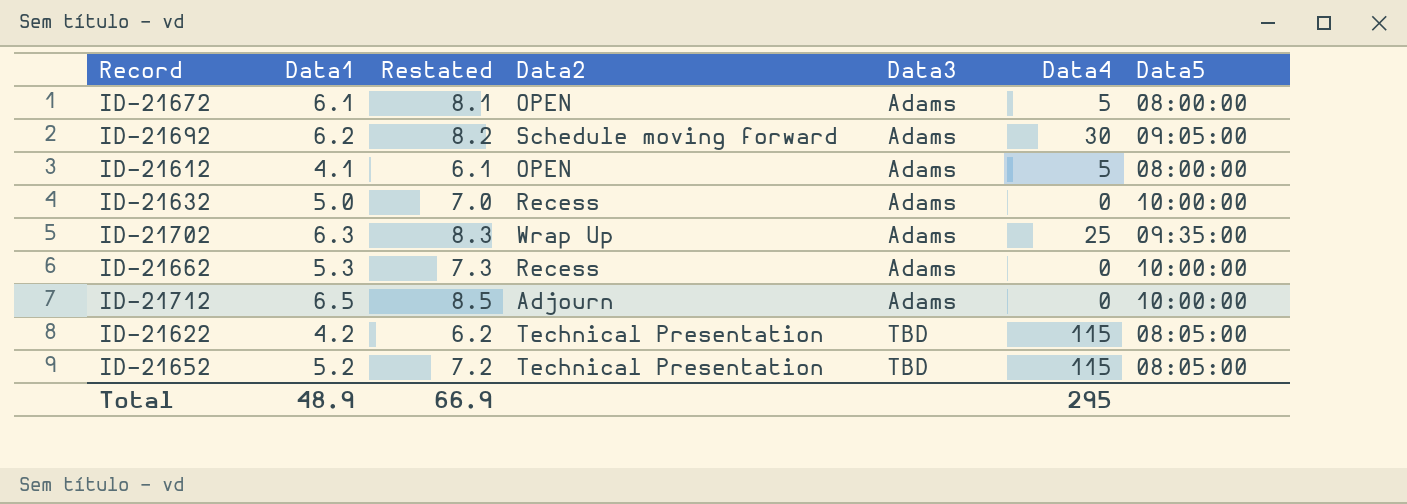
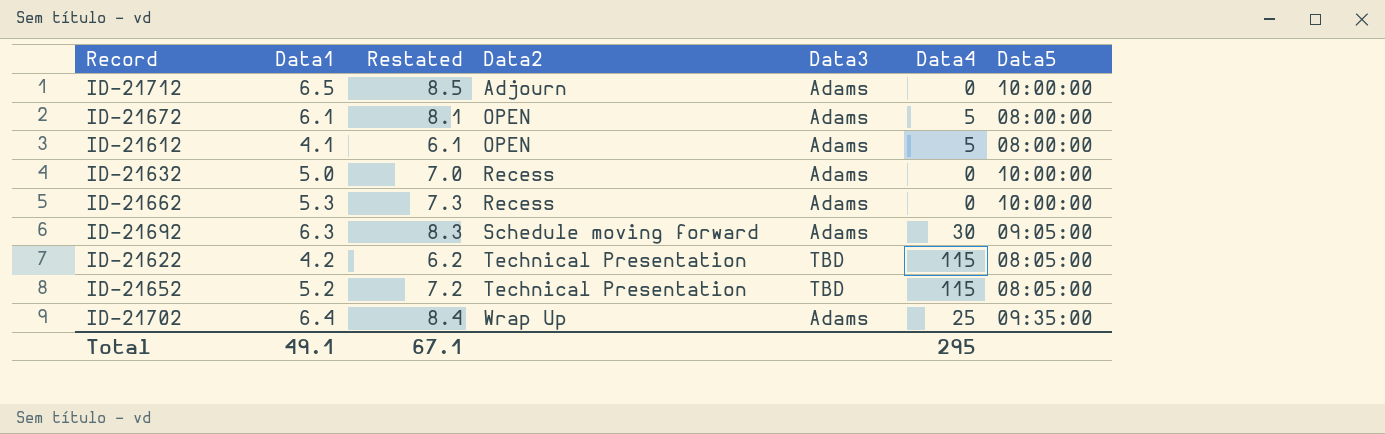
row order: Data3 ascending -> Data2 ascending
ID-21692 | Data1: 6.2 -> 6.3
ID-21692 | Restated: 8.2 -> 8.3
ID-21702 | Data1: 6.3 -> 6.4
ID-21702 | Restated: 8.3 -> 8.4
Total | Data1: 48.9 -> 49.1
Total | Restated: 66.9 -> 67.1

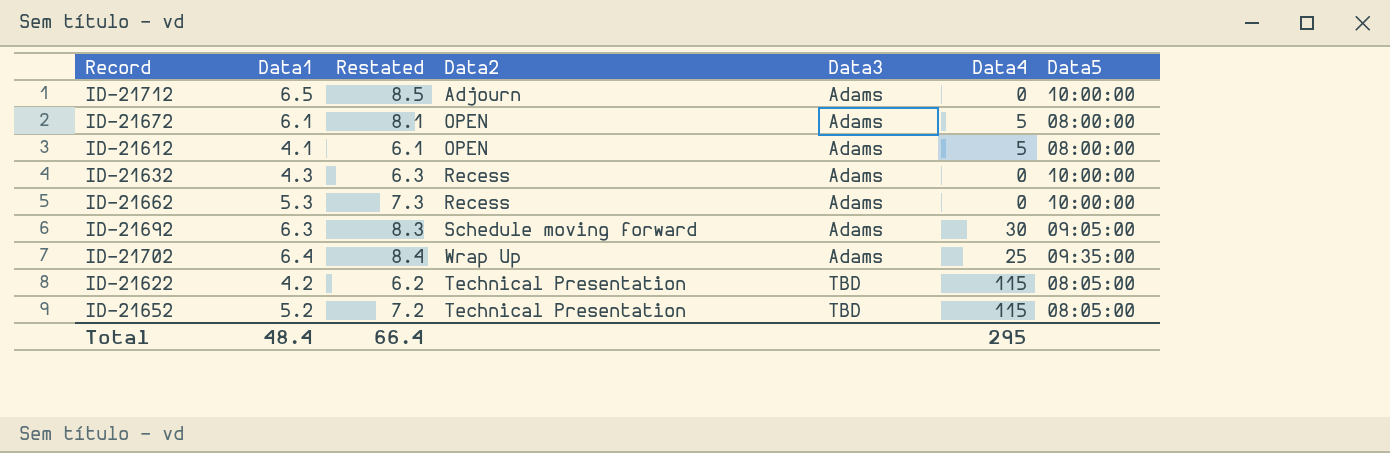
row order: Data2 ascending -> Data3 ascending
ID-21632 | Data1: 5.0 -> 4.3
ID-21632 | Restated: 7.0 -> 6.3
Total | Data1: 49.1 -> 48.4
Total | Restated: 67.1 -> 66.4

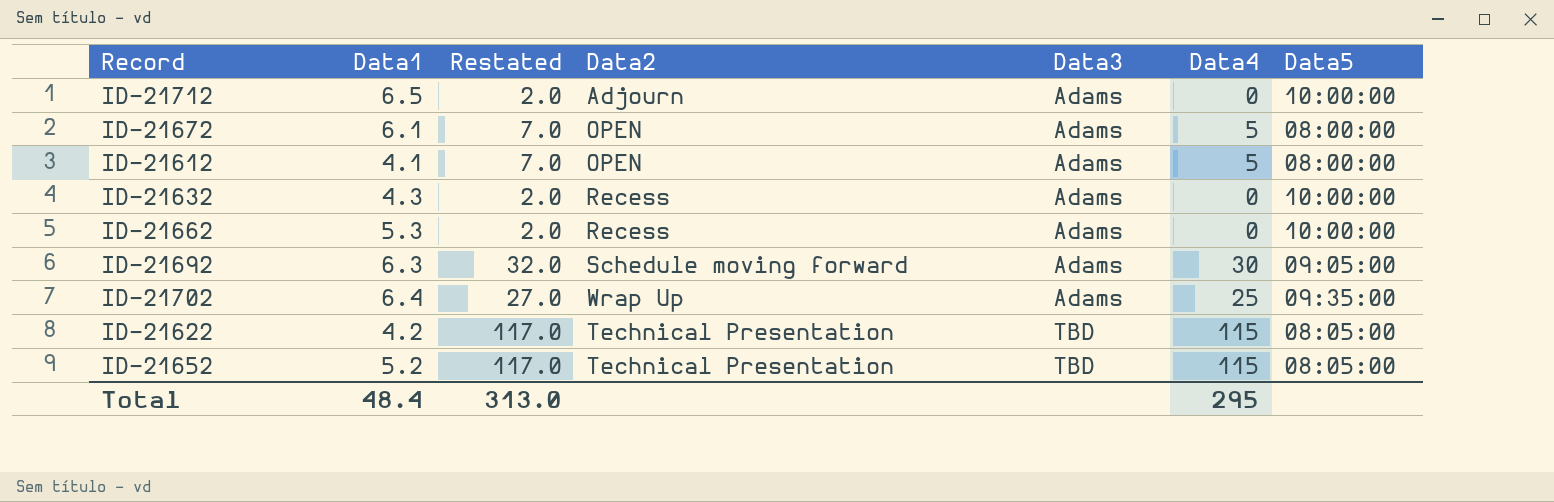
column Restated | formula: [Data1] + 2 -> [Data4] + 2
Total | Restated: 66.4 -> 313.0

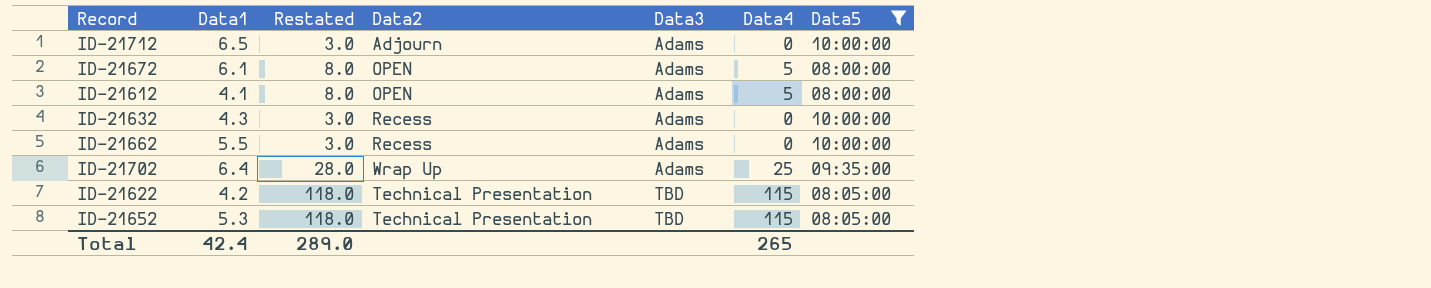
filter: none -> Data5 != 09:05:00
column Restated | formula: [Data4] + 2 -> [Data4] + 3
ID-21662 | Data1: 5.3 -> 5.5
ID-21652 | Data1: 5.2 -> 5.3
Total | Data1: 48.4 -> 42.4
Total | Restated: 313.0 -> 289.0
Total | Data4: 295 -> 265

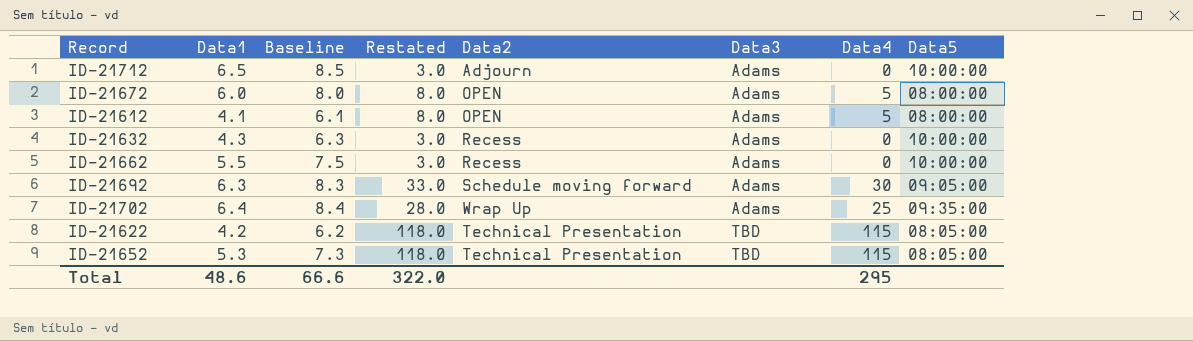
filter: Data5 != 09:05:00 -> none
column Baseline | formula: none -> [Data1] + 2
ID-21672 | Data1: 6.1 -> 6.0
Total | Data1: 42.4 -> 48.6
Total | Restated: 289.0 -> 322.0
Total | Data4: 265 -> 295

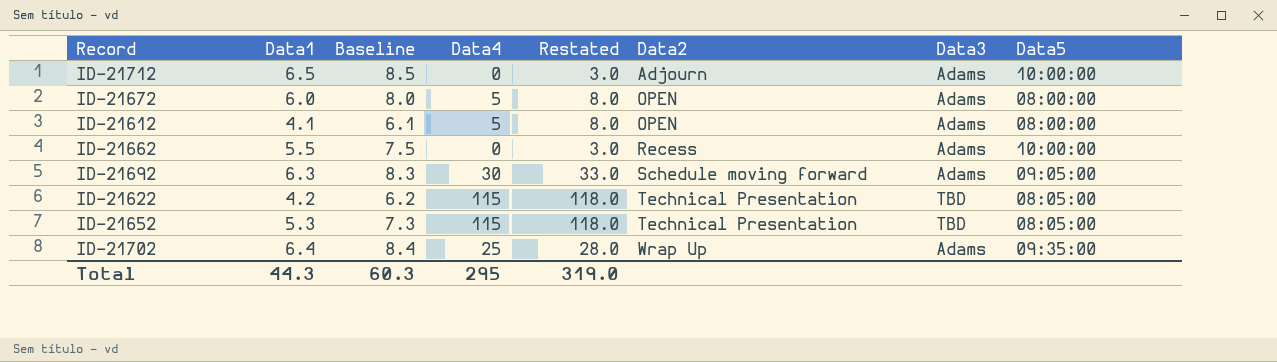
row order: Data3 ascending -> Data2 ascending
column Data4 | position: 7 -> 4
row ID-21632: 4.3 | 6.3 | 3.0 | Recess | Adams | 0 | 10:00:00 -> none
Total | Data1: 48.6 -> 44.3
Total | Baseline: 66.6 -> 60.3
Total | Restated: 322.0 -> 319.0

